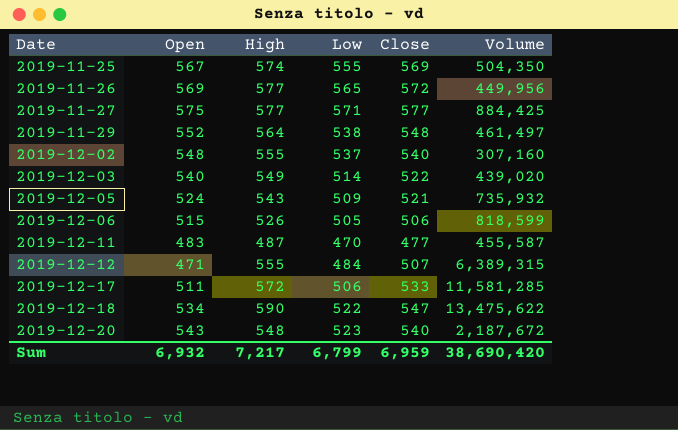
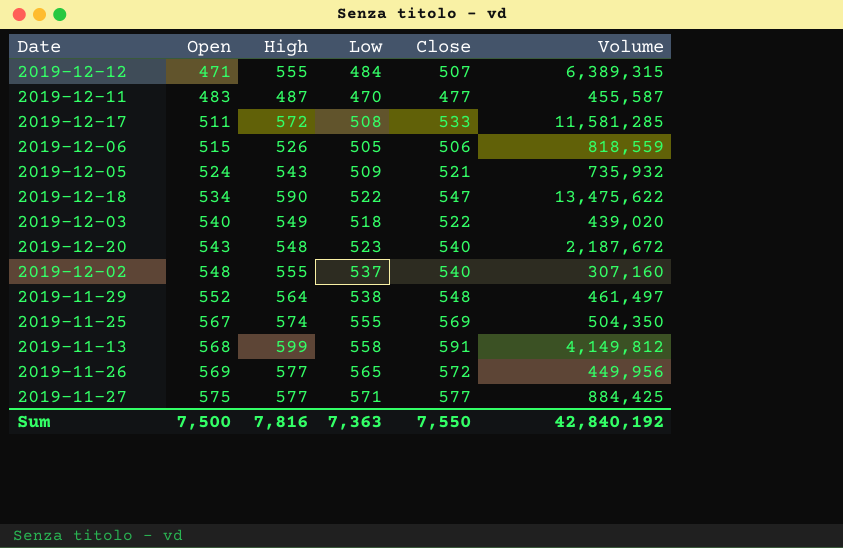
row order: Date ascending -> Open ascending
2019-12-17 | Low: 506 -> 508
2019-12-06 | Volume: 818,599 -> 818,559
2019-12-03 | Low: 514 -> 518
row 2019-11-13: none -> 568 | 599 | 558 | 591 | 4,149,812
Sum | Open: 6,932 -> 7,500
Sum | High: 7,217 -> 7,816
Sum | Low: 6,799 -> 7,363
Sum | Close: 6,959 -> 7,550
Sum | Volume: 38,690,420 -> 42,840,192

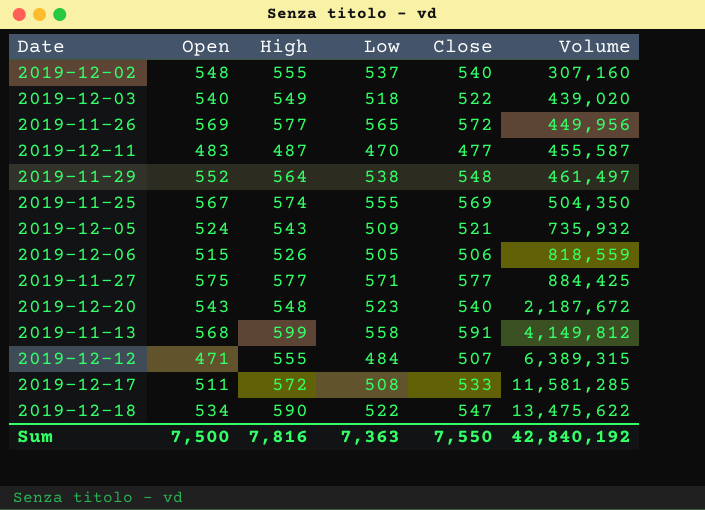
row order: Open ascending -> Volume ascending

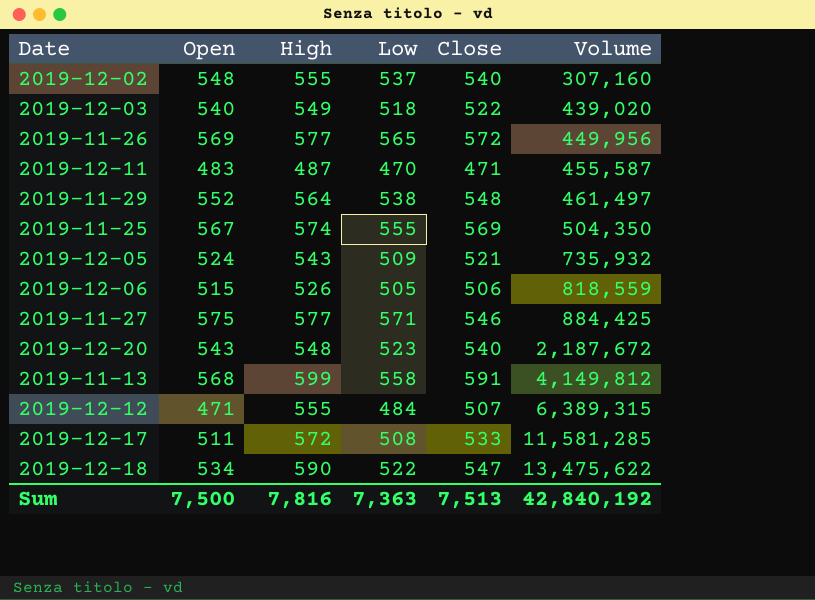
2019-12-11 | Close: 477 -> 471
2019-11-27 | Close: 577 -> 546
Sum | Close: 7,550 -> 7,513

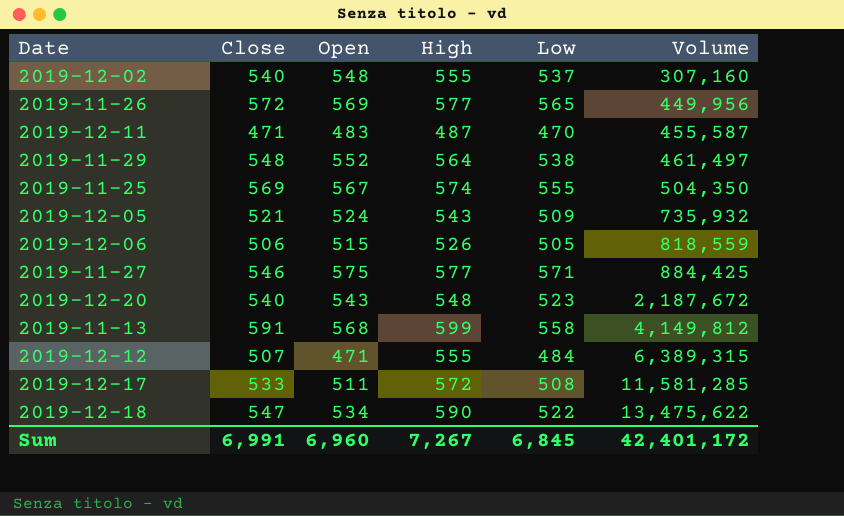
column Close | position: 5 -> 2
row 2019-12-03: 540 | 549 | 518 | 522 | 439,020 -> none
Sum | Close: 7,513 -> 6,991
Sum | Open: 7,500 -> 6,960
Sum | High: 7,816 -> 7,267
Sum | Low: 7,363 -> 6,845
Sum | Volume: 42,840,192 -> 42,401,172

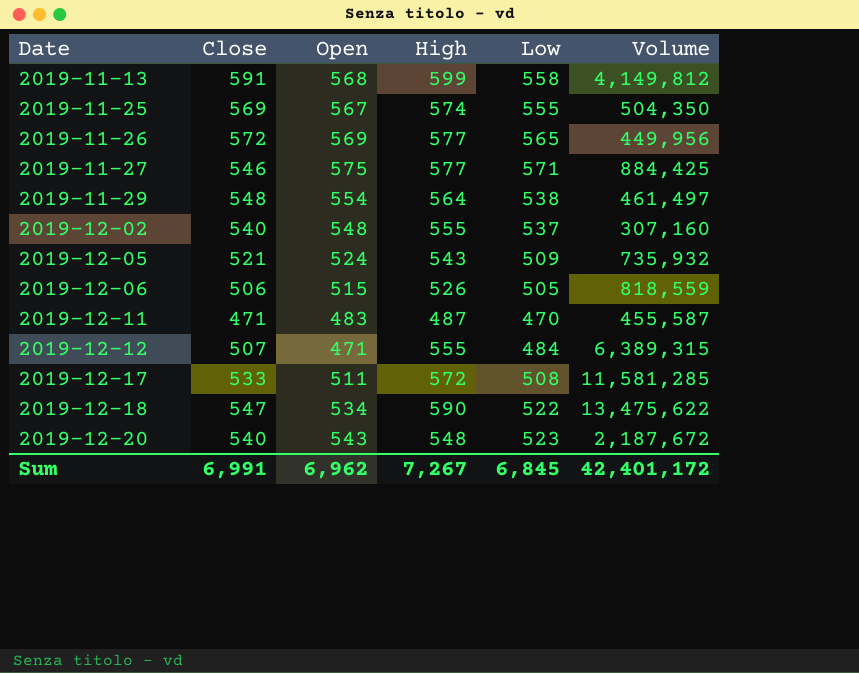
row order: Volume ascending -> Date ascending
2019-11-29 | Open: 552 -> 554
Sum | Open: 6,960 -> 6,962

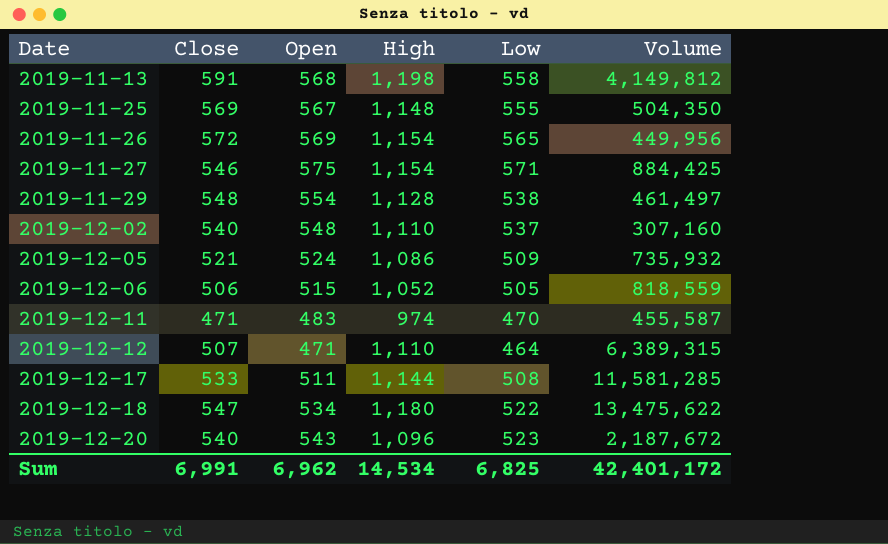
2019-11-13 | High: 599 -> 1,198
2019-11-25 | High: 574 -> 1,148
2019-11-26 | High: 577 -> 1,154
2019-11-27 | High: 577 -> 1,154
2019-11-29 | High: 564 -> 1,128
2019-12-02 | High: 555 -> 1,110
2019-12-05 | High: 543 -> 1,086
2019-12-06 | High: 526 -> 1,052
2019-12-11 | High: 487 -> 974
2019-12-12 | High: 555 -> 1,110
2019-12-12 | Low: 484 -> 464
2019-12-17 | High: 572 -> 1,144
2019-12-18 | High: 590 -> 1,180
2019-12-20 | High: 548 -> 1,096
Sum | High: 7,267 -> 14,534
Sum | Low: 6,845 -> 6,825

